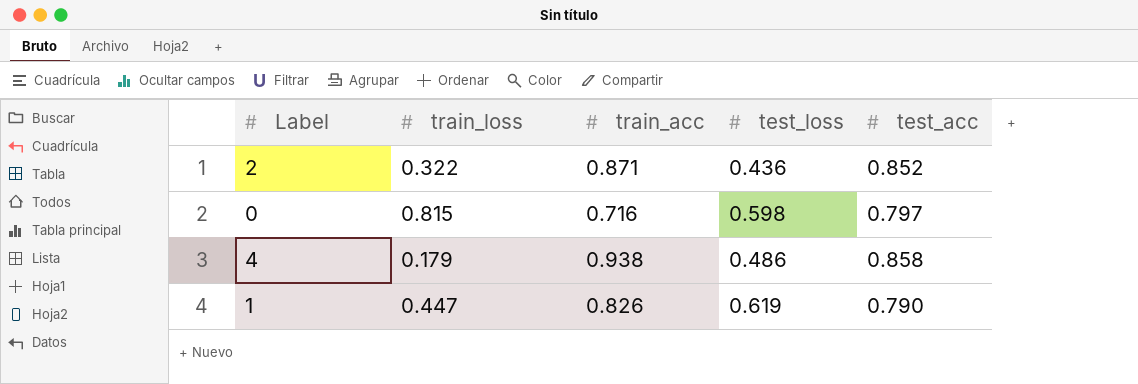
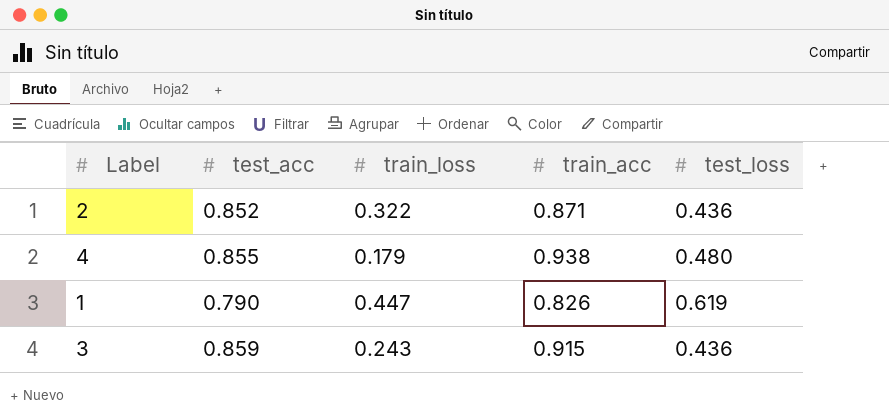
column test_acc | position: 5 -> 2
row 0: 0.815 | 0.716 | 0.598 | 0.797 -> none
4 | test_acc: 0.858 -> 0.855
4 | test_loss: 0.486 -> 0.480
row 3: none -> 0.859 | 0.243 | 0.915 | 0.436

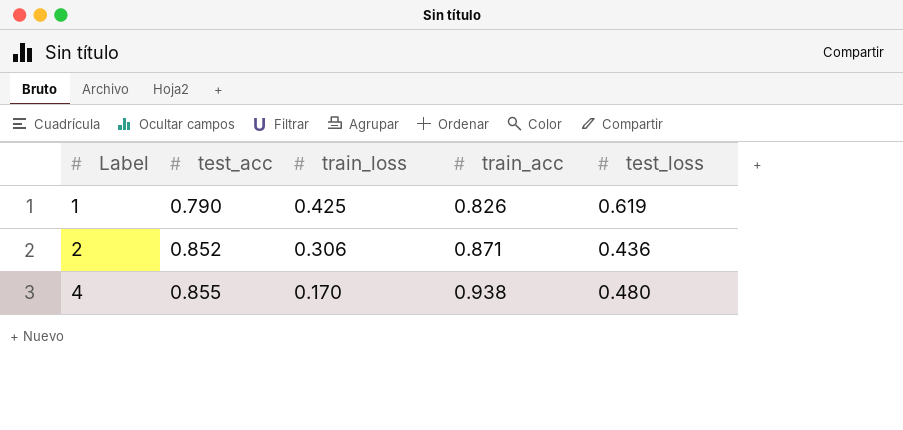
row order: none -> Label ascending
row 3: 0.859 | 0.243 | 0.915 | 0.436 -> none
1 | train_loss: 0.447 -> 0.425
2 | train_loss: 0.322 -> 0.306
4 | train_loss: 0.179 -> 0.170

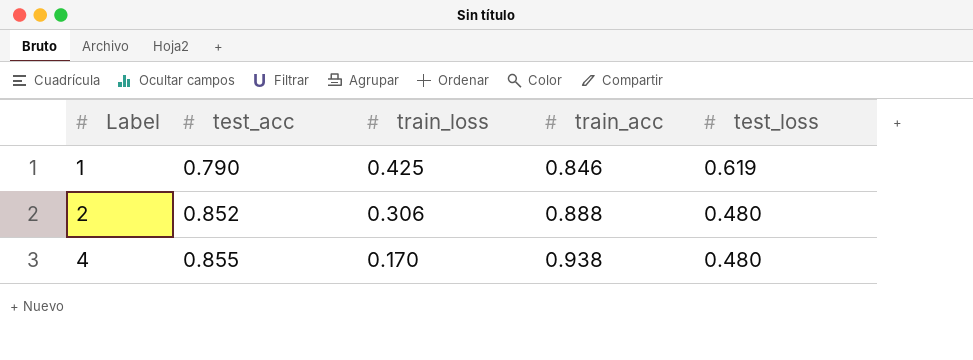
1 | train_acc: 0.826 -> 0.846
2 | train_acc: 0.871 -> 0.888
2 | test_loss: 0.436 -> 0.480

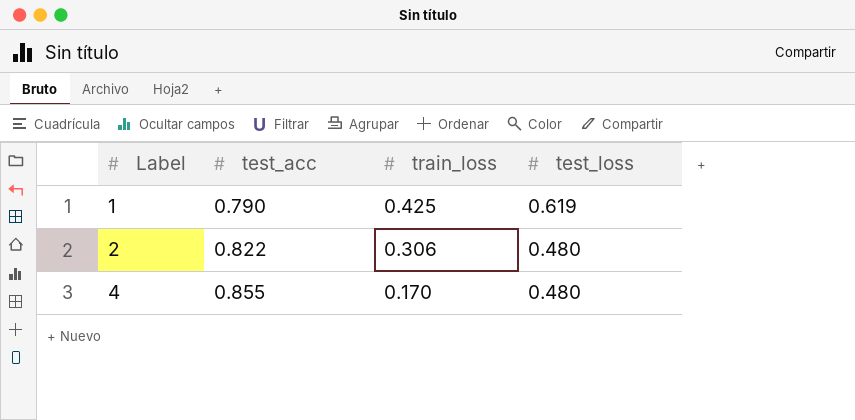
column train_acc | position: 4 -> none
2 | test_acc: 0.852 -> 0.822

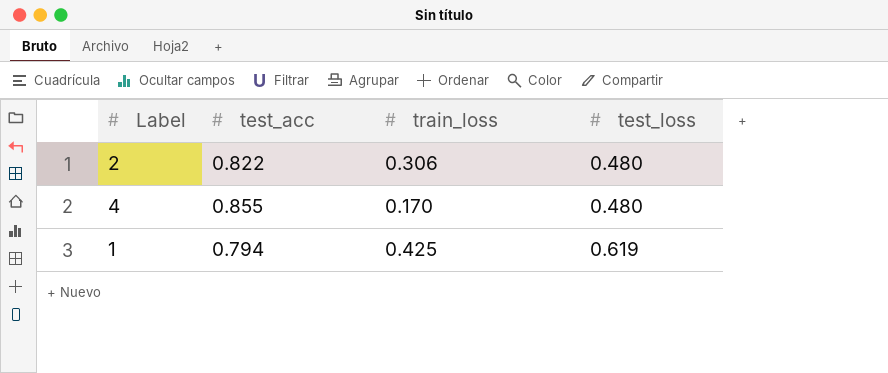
row order: Label ascending -> test_loss ascending
1 | test_acc: 0.790 -> 0.794

